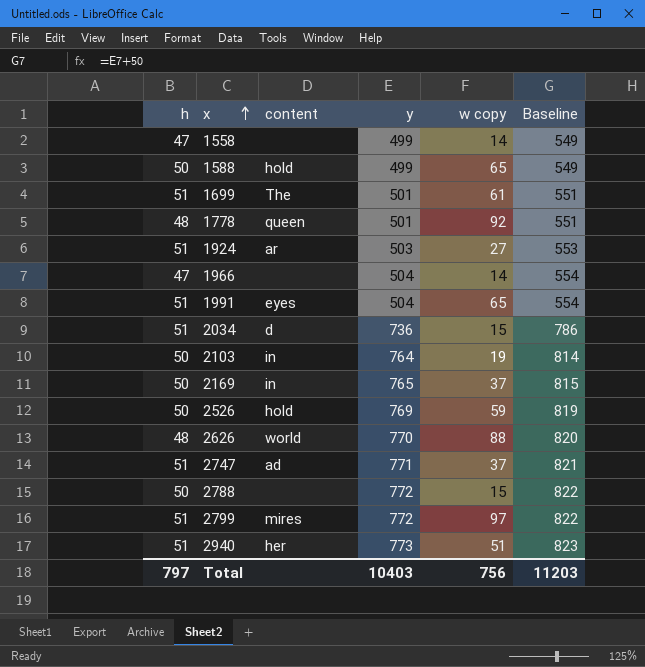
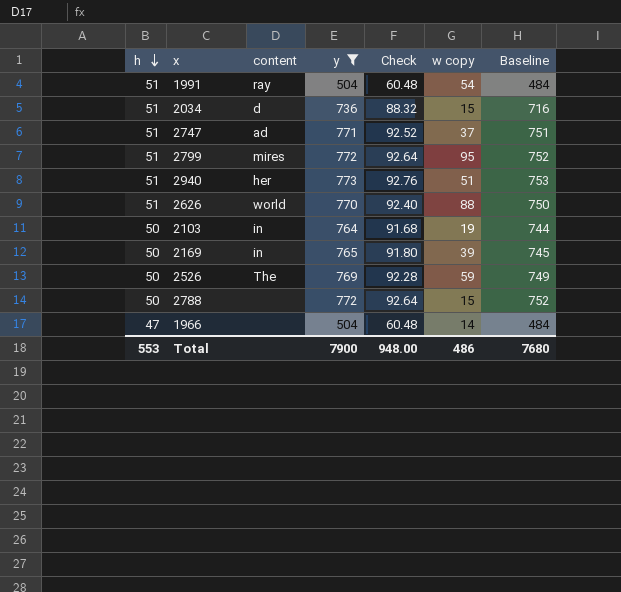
filter: none -> y >= 504
row order: x ascending -> h descending
column Check | formula: none -> [y] * 0.12
column Baseline | formula: [y] + 50 -> [y] - 20
1991 | content: eyes -> ray
1991 | w copy: 65 -> 54
2799 | w copy: 97 -> 95
2626 | h: 48 -> 51
2169 | w copy: 37 -> 39
2526 | content: hold -> The
Total | h: 797 -> 553
Total | y: 10403 -> 7900
Total | w copy: 756 -> 486
Total | Baseline: 11203 -> 7680

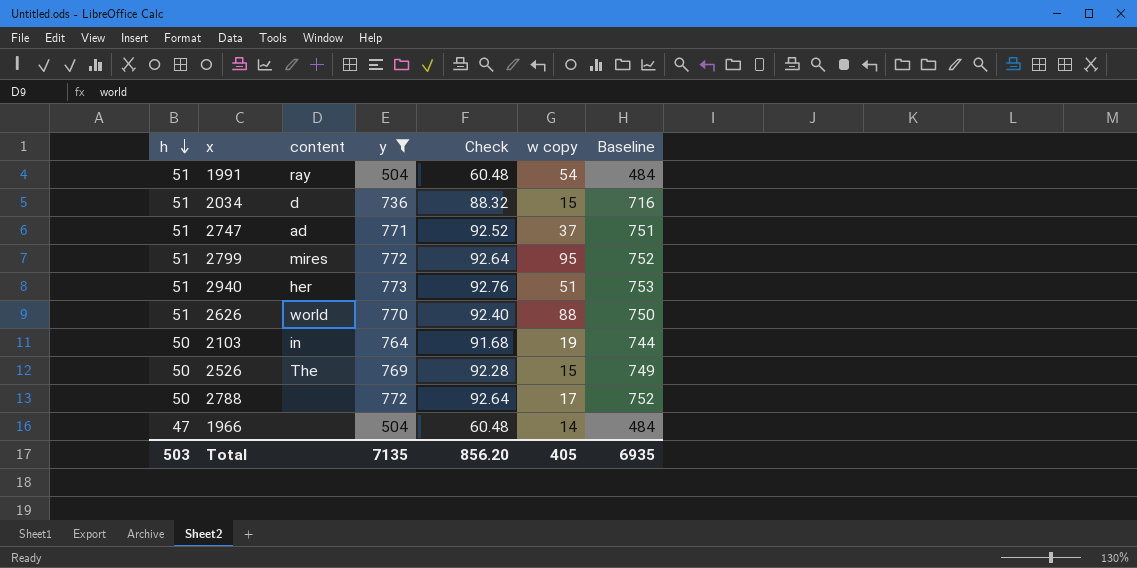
row 2169: 50 | in | 765 | 91.80 | 39 | 745 -> none
2526 | w copy: 59 -> 15
2788 | w copy: 15 -> 17
Total | h: 553 -> 503
Total | y: 7900 -> 7135
Total | Check: 948.00 -> 856.20
Total | w copy: 486 -> 405
Total | Baseline: 7680 -> 6935

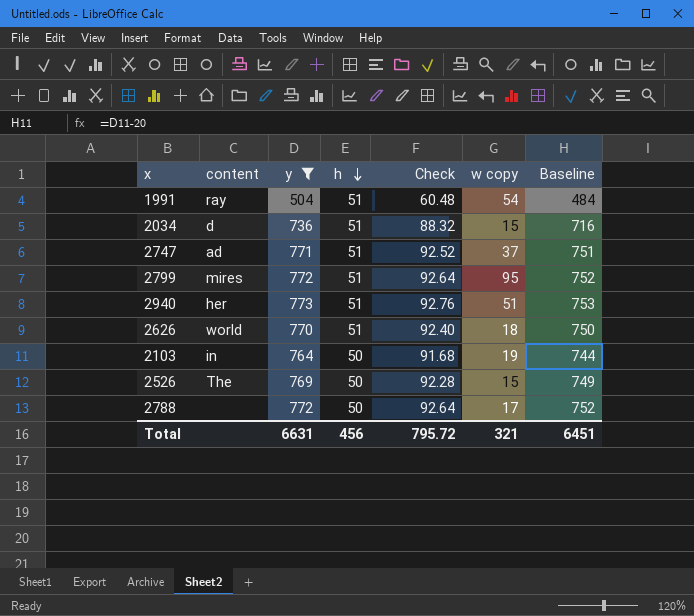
column h | position: 1 -> 4
row 1966: 47 | none | 504 | 60.48 | 14 | 484 -> none
2626 | w copy: 88 -> 18
Total | y: 7135 -> 6631
Total | h: 503 -> 456
Total | Check: 856.20 -> 795.72
Total | w copy: 405 -> 321
Total | Baseline: 6935 -> 6451

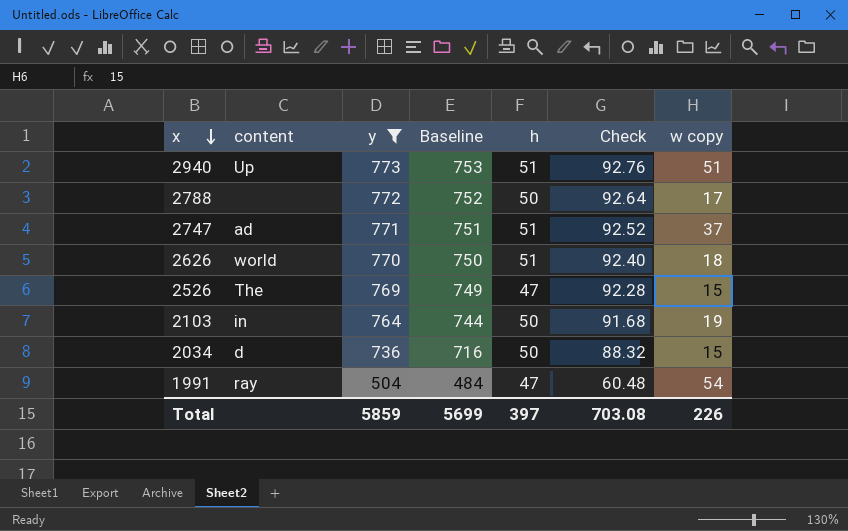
row order: h descending -> x descending
column Baseline | position: 7 -> 4
row 2799: mires | 772 | 51 | 92.64 | 95 | 752 -> none
2940 | content: her -> Up
2526 | h: 50 -> 47
2034 | h: 51 -> 50
1991 | h: 51 -> 47
Total | y: 6631 -> 5859
Total | Baseline: 6451 -> 5699
Total | h: 456 -> 397
Total | Check: 795.72 -> 703.08
Total | w copy: 321 -> 226

